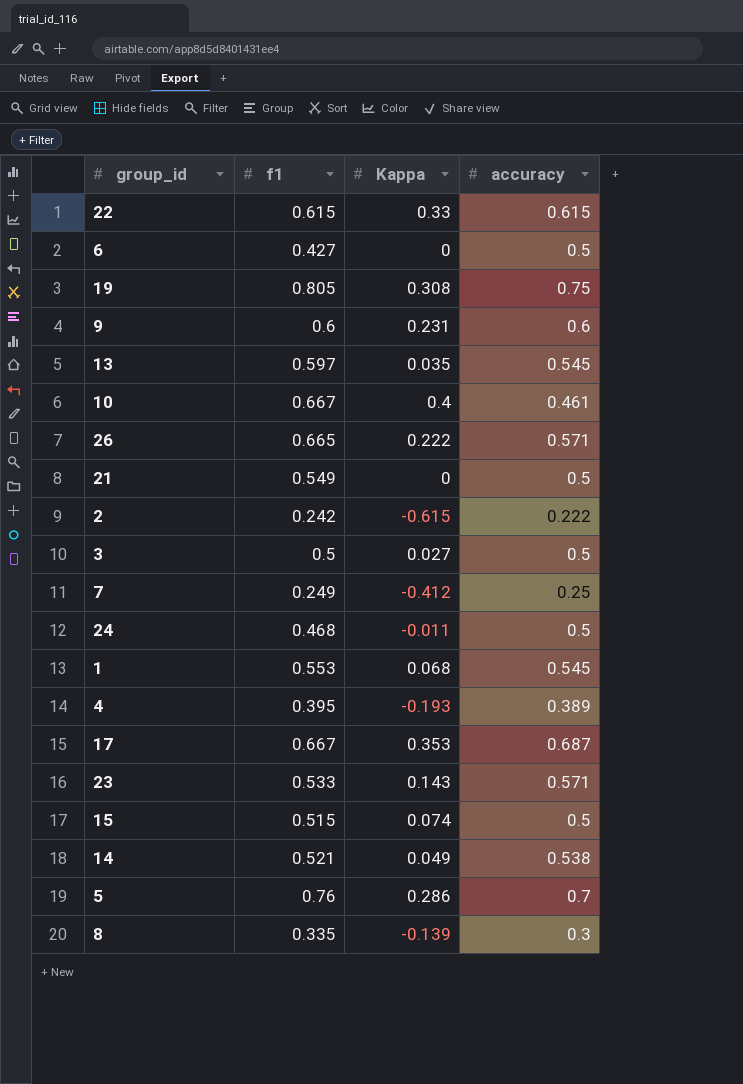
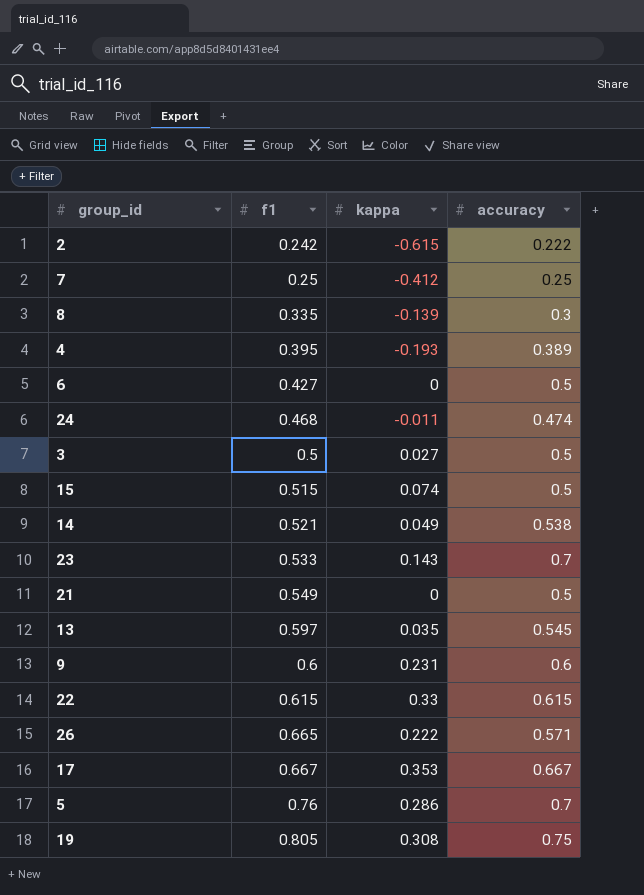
row order: none -> f1 ascending
column name: Kappa -> kappa
row 10: 0.667 | 0.4 | 0.461 -> none
row 1: 0.553 | 0.068 | 0.545 -> none
7 | f1: 0.249 -> 0.25
24 | accuracy: 0.5 -> 0.474
23 | accuracy: 0.571 -> 0.7
17 | accuracy: 0.687 -> 0.667

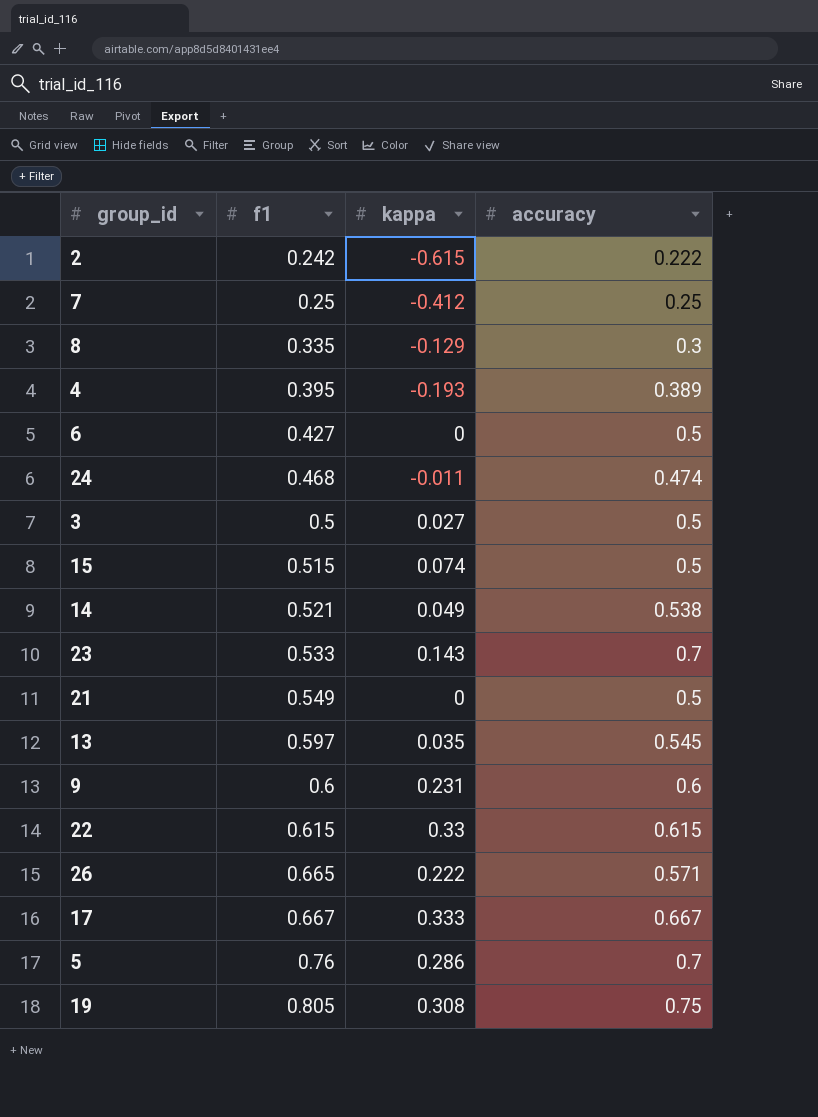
8 | kappa: -0.139 -> -0.129
17 | kappa: 0.353 -> 0.333

